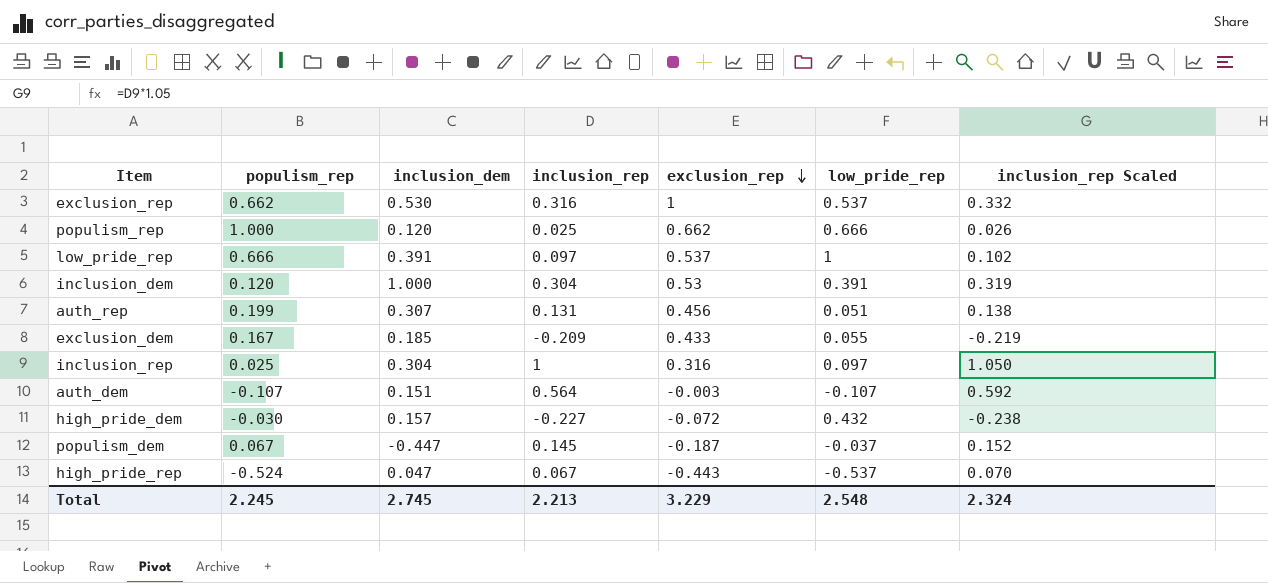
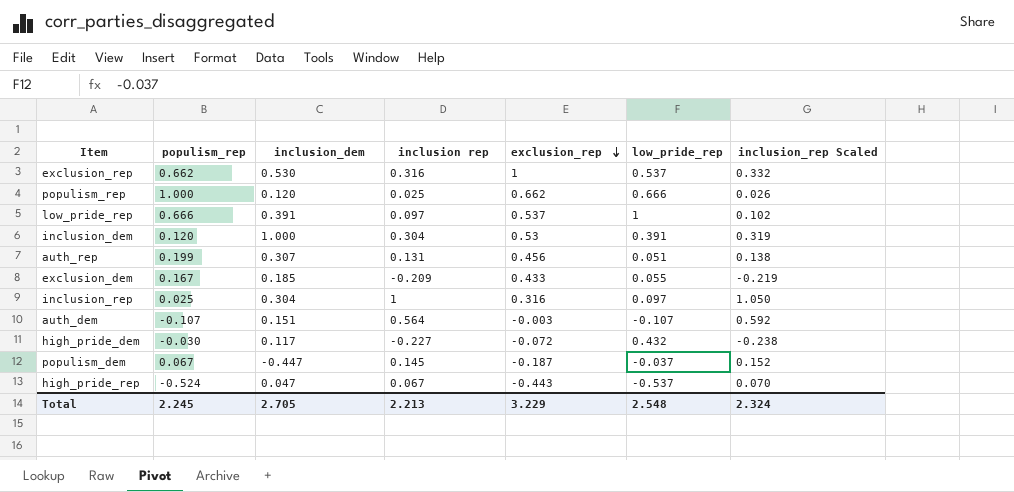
column name: inclusion_rep -> inclusion rep
high_pride_dem | inclusion_dem: 0.157 -> 0.117
Total | inclusion_dem: 2.745 -> 2.705

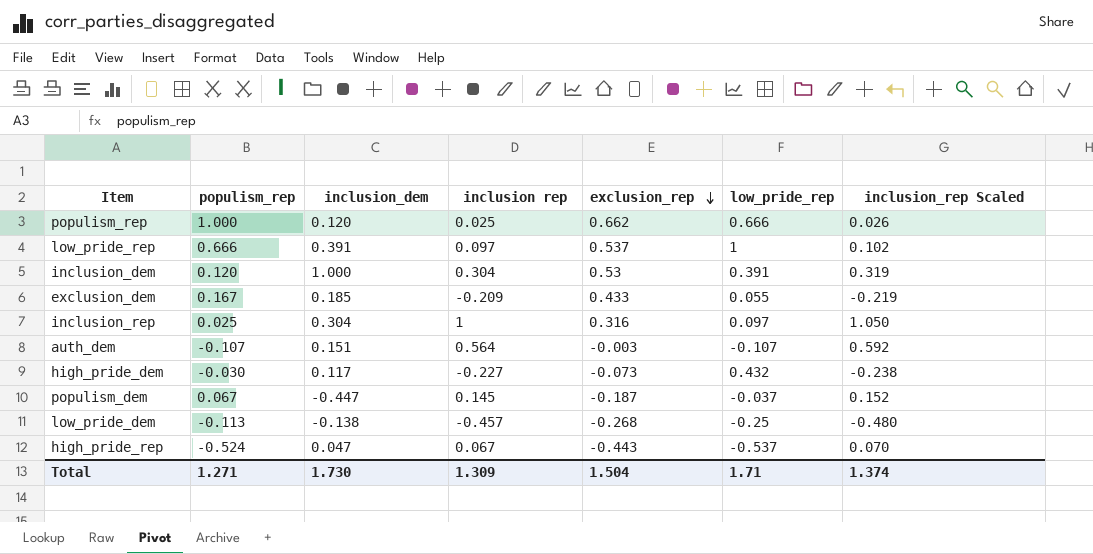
row exclusion_rep: 0.662 | 0.530 | 0.316 | 1 | 0.537 | 0.332 -> none
row auth_rep: 0.199 | 0.307 | 0.131 | 0.456 | 0.051 | 0.138 -> none
high_pride_dem | exclusion_rep: -0.072 -> -0.073
row low_pride_dem: none -> -0.113 | -0.138 | -0.457 | -0.268 | -0.25 | -0.480
Total | populism_rep: 2.245 -> 1.271
Total | inclusion_dem: 2.705 -> 1.730
Total | inclusion rep: 2.213 -> 1.309
Total | exclusion_rep: 3.229 -> 1.504
Total | low_pride_rep: 2.548 -> 1.71
Total | inclusion_rep Scaled: 2.324 -> 1.374

